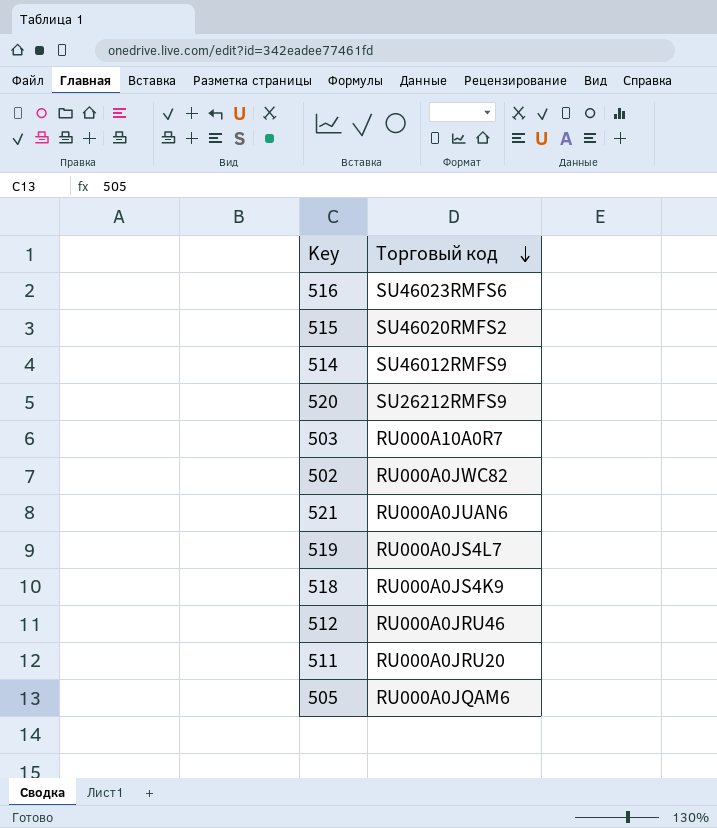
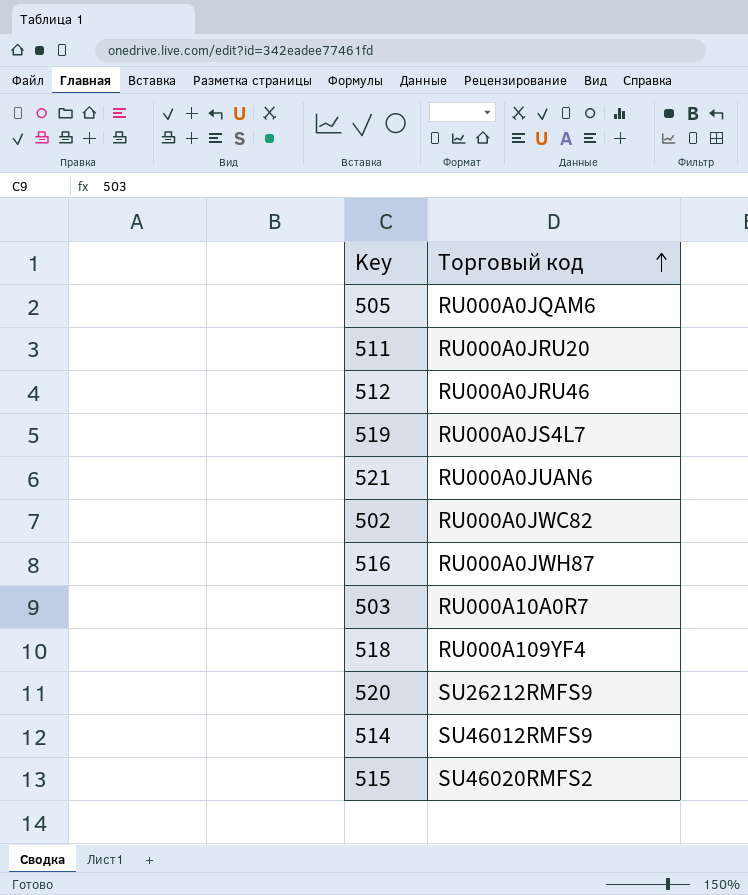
row order: Торговый код descending -> Торговый код ascending
516 | Торговый код: SU46023RMFS6 -> RU000A0JWH87
518 | Торговый код: RU000A0JS4K9 -> RU000A109YF4

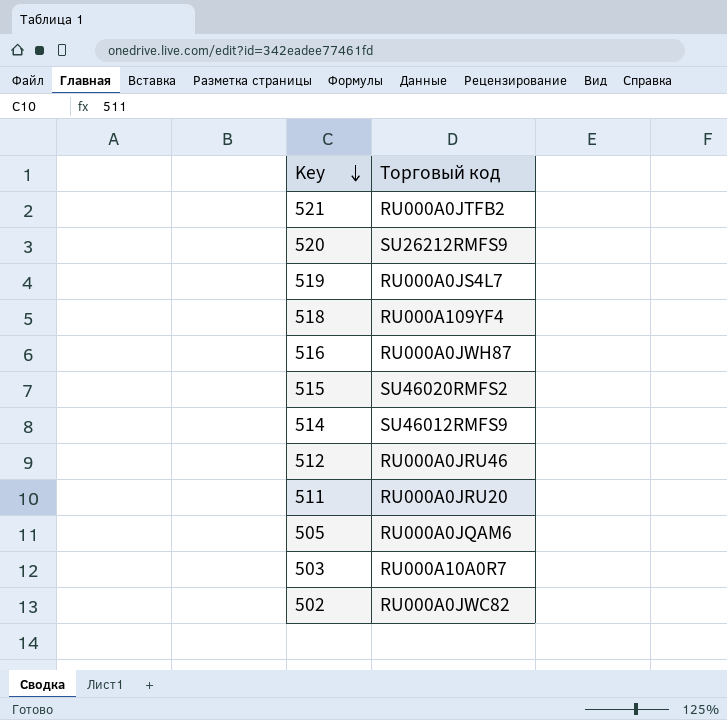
row order: Торговый код ascending -> Key descending
521 | Торговый код: RU000A0JUAN6 -> RU000A0JTFB2

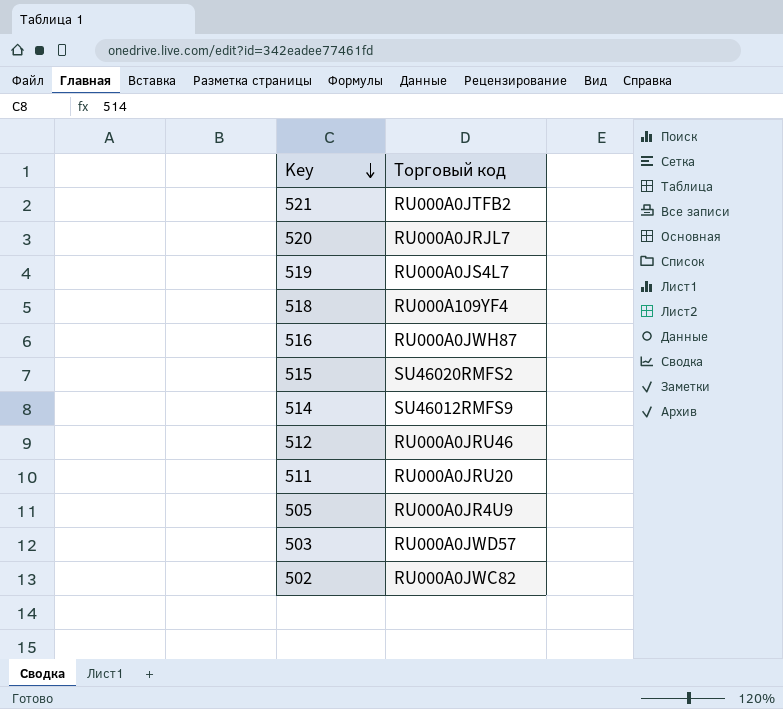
520 | Торговый код: SU26212RMFS9 -> RU000A0JRJL7
505 | Торговый код: RU000A0JQAM6 -> RU000A0JR4U9
503 | Торговый код: RU000A10A0R7 -> RU000A0JWD57

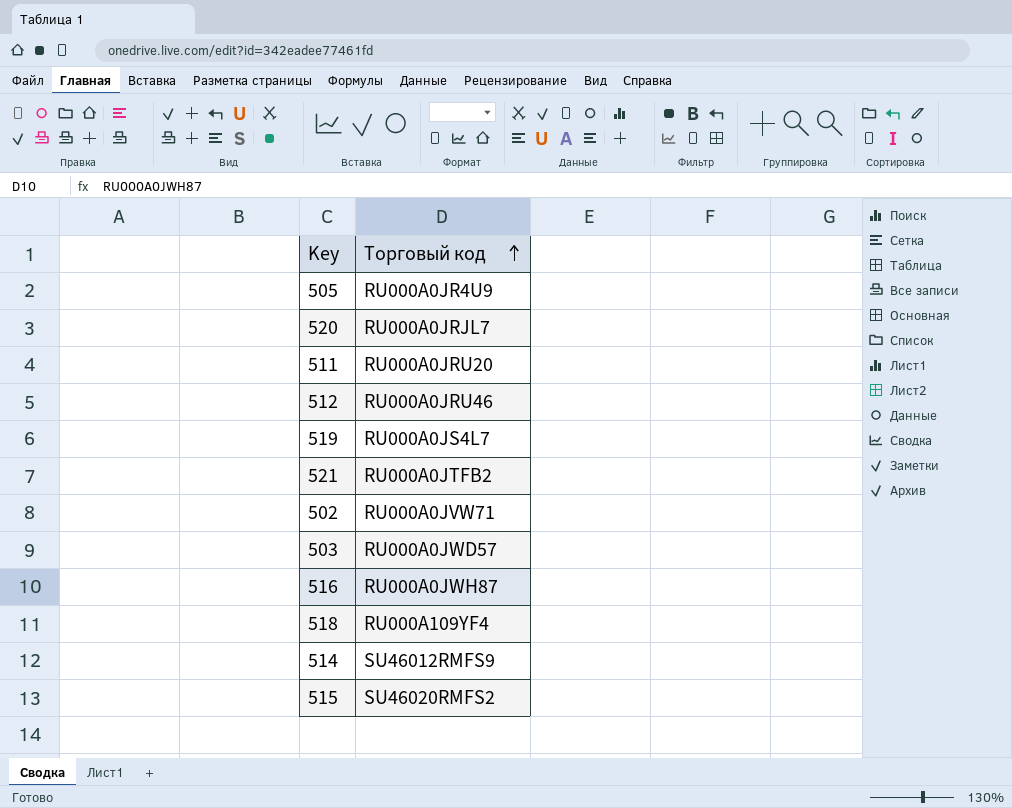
row order: Key descending -> Торговый код ascending
502 | Торговый код: RU000A0JWC82 -> RU000A0JVW71

